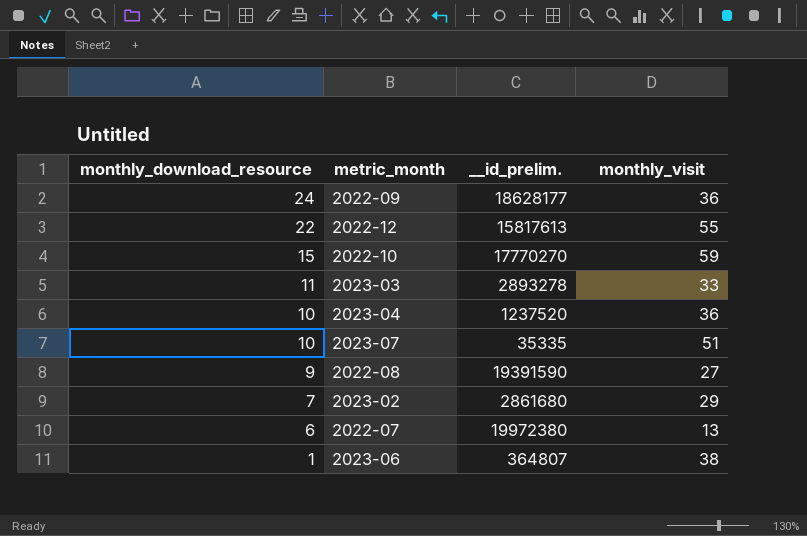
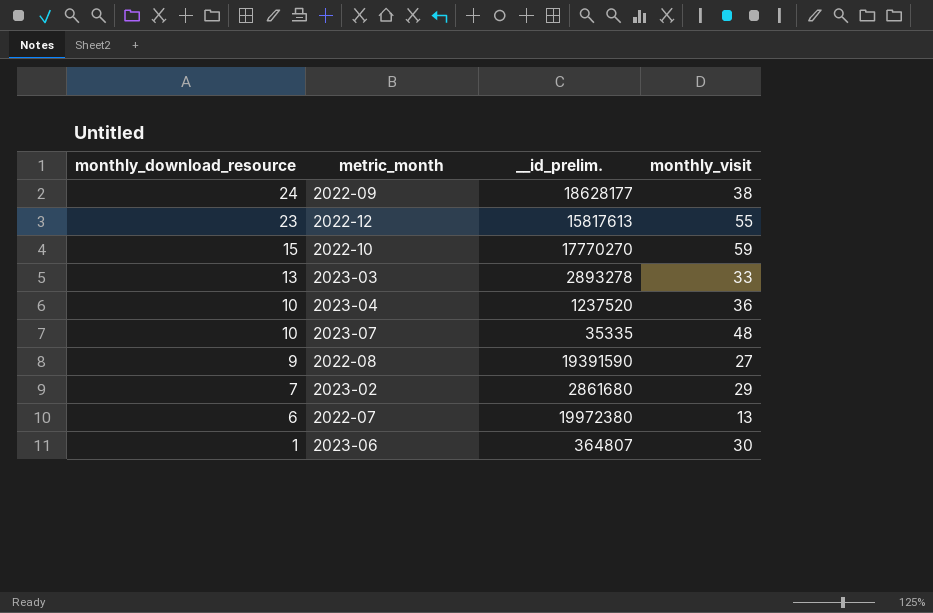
2022-09 | monthly_visit: 36 -> 38
2022-12 | monthly_download_resource: 22 -> 23
2023-03 | monthly_download_resource: 11 -> 13
2023-07 | monthly_visit: 51 -> 48
2023-06 | monthly_visit: 38 -> 30

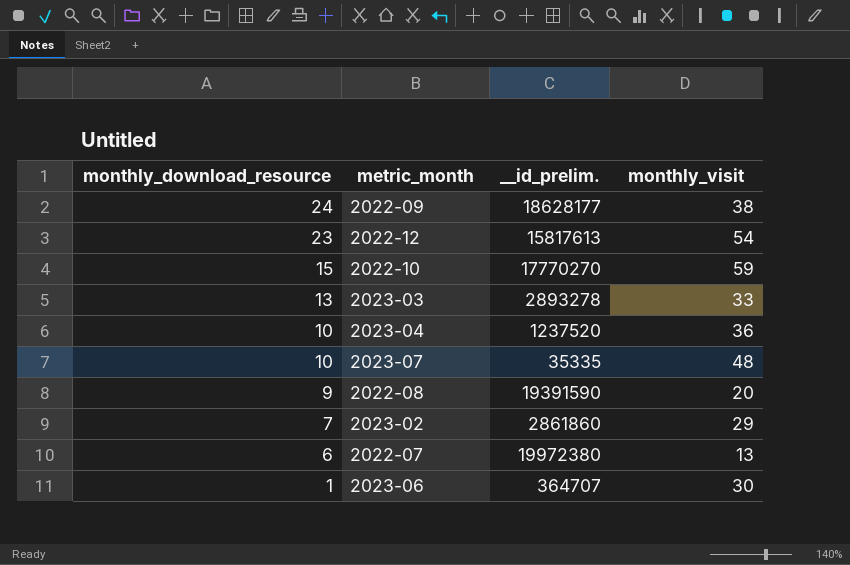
2022-12 | monthly_visit: 55 -> 54
2022-08 | monthly_visit: 27 -> 20
2023-02 | __id_prelim.: 2861680 -> 2861860
2023-06 | __id_prelim.: 364807 -> 364707

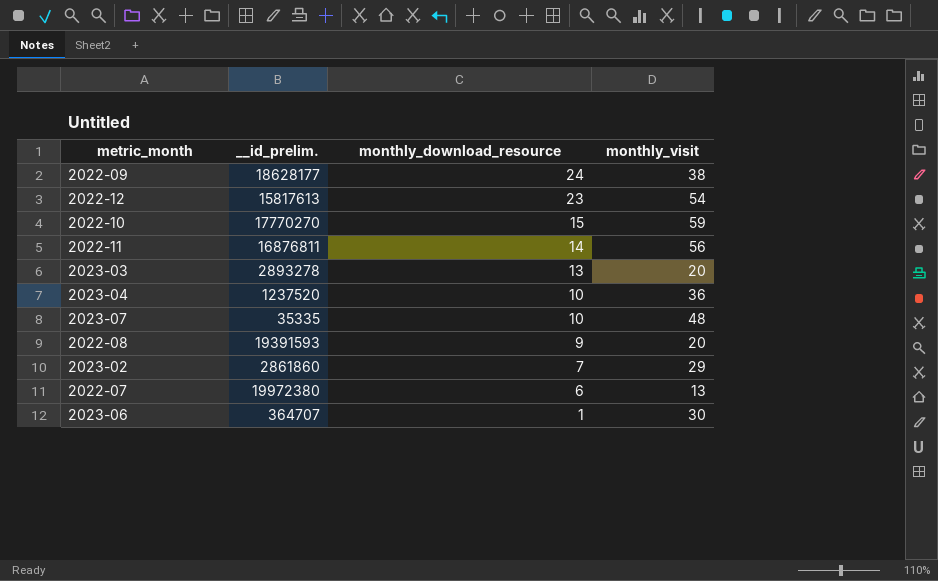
column monthly_download_resource | position: 1 -> 3
row 2022-11: none -> 16876811 | 14 | 56
2023-03 | monthly_visit: 33 -> 20
2022-08 | __id_prelim.: 19391590 -> 19391593

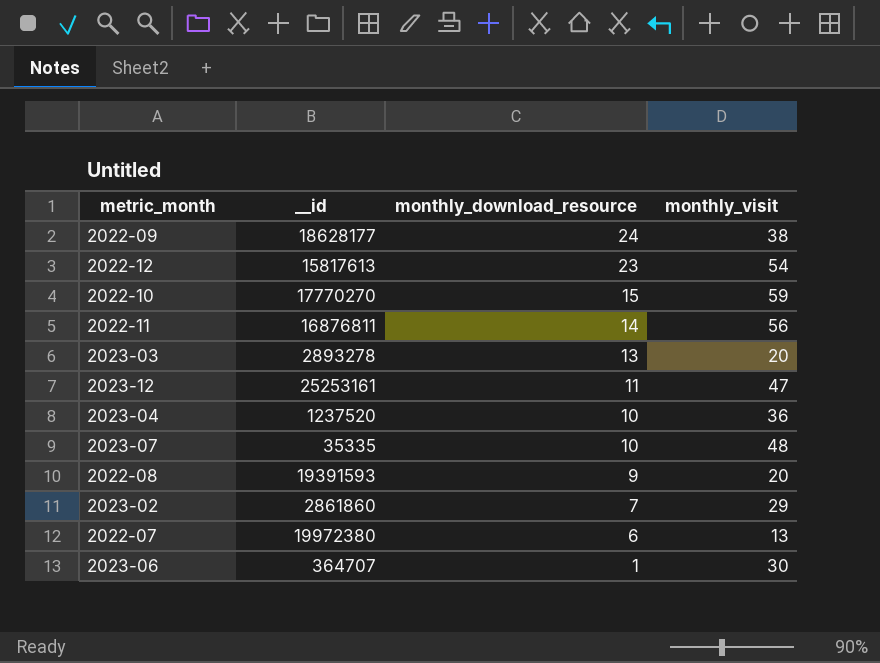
column name: __id_prelim. -> __id
row 2023-12: none -> 25253161 | 11 | 47

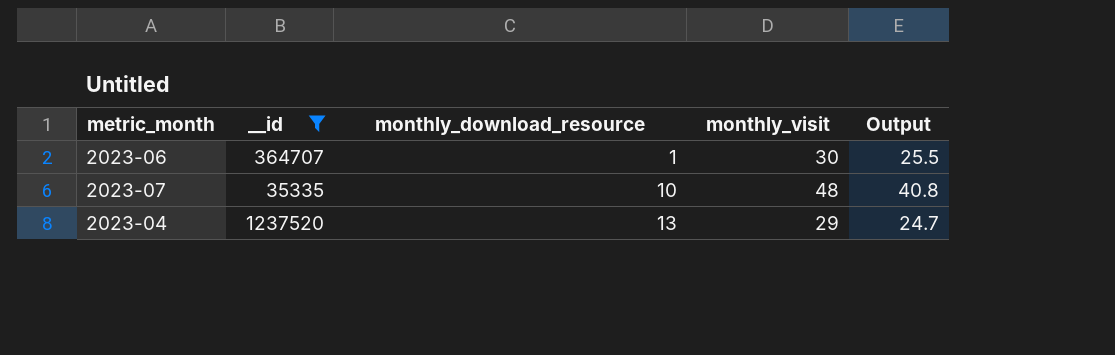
filter: none -> __id <= 1237520
row order: monthly_download_resource descending -> monthly_download_resource ascending
column Output | formula: none -> [monthly_visit] * 0.85
2023-04 | monthly_download_resource: 10 -> 13
2023-04 | monthly_visit: 36 -> 29

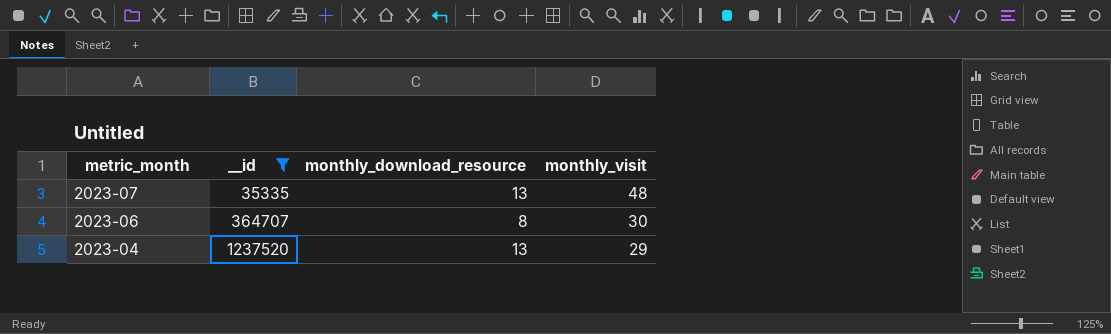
row order: monthly_download_resource ascending -> metric_month descending
column Output | formula: [monthly_visit] * 0.85 -> none
2023-07 | monthly_download_resource: 10 -> 13
2023-06 | monthly_download_resource: 1 -> 8

